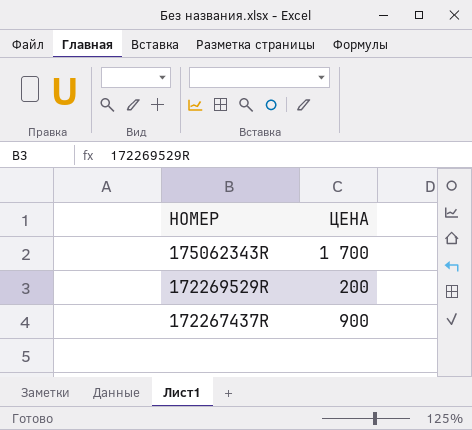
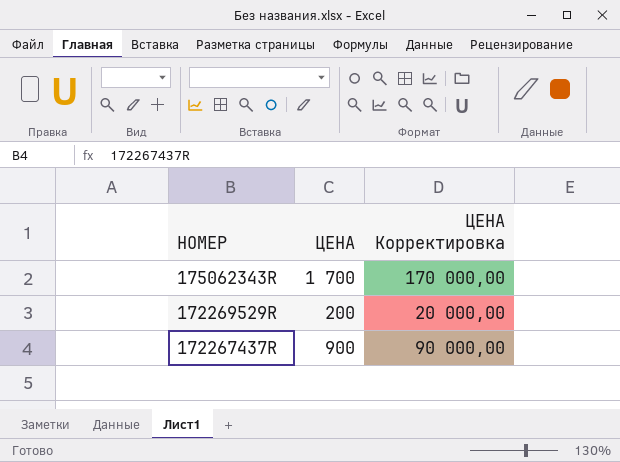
column ЦЕНА Корректировка | formula: none -> [ЦЕНА] * 100

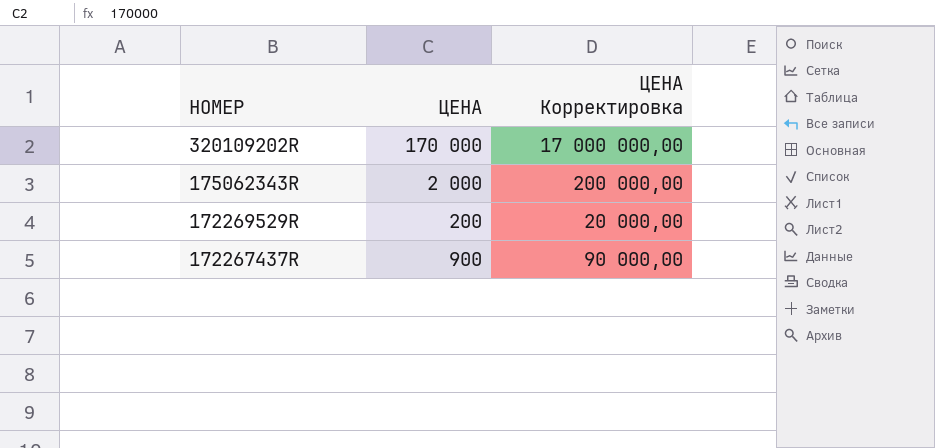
row 320109202R: none -> 170 000 | 17 000 000,00
175062343R | ЦЕНА: 1 700 -> 2 000
175062343R | ЦЕНА Корректировка: 170 000,00 -> 200 000,00

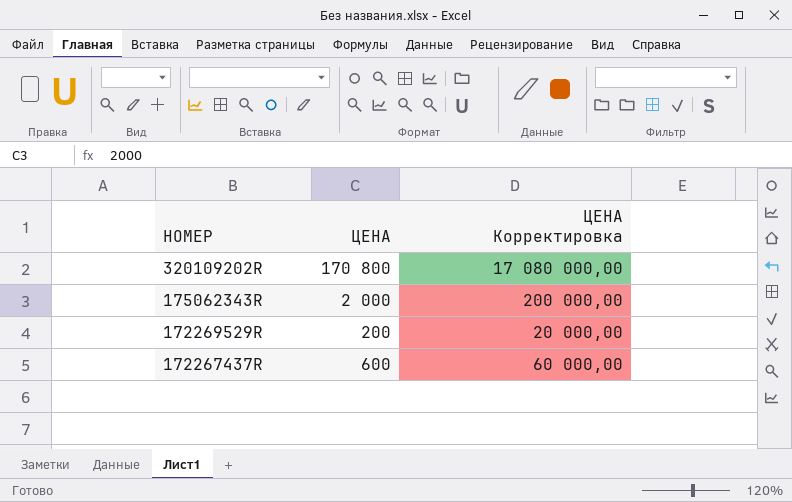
320109202R | ЦЕНА: 170 000 -> 170 800
320109202R | ЦЕНА Корректировка: 17 000 000,00 -> 17 080 000,00
172267437R | ЦЕНА: 900 -> 600
172267437R | ЦЕНА Корректировка: 90 000,00 -> 60 000,00

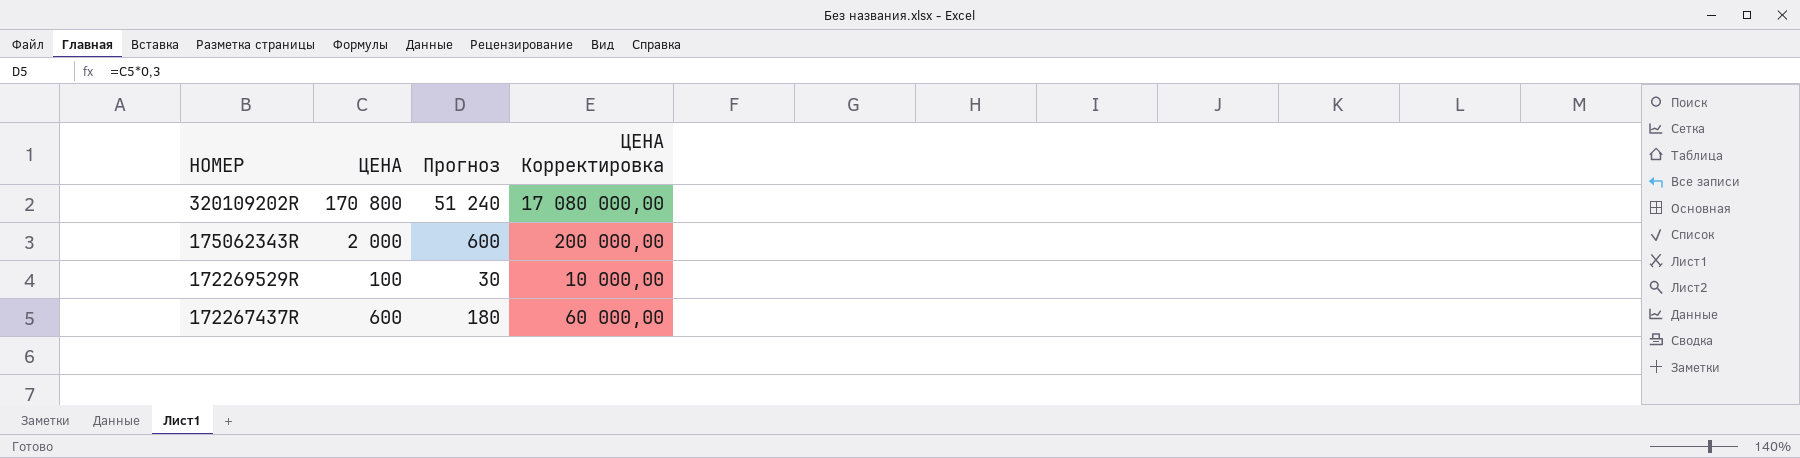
column Прогноз | formula: none -> [ЦЕНА] * 0,3
172269529R | ЦЕНА: 200 -> 100
172269529R | ЦЕНА Корректировка: 20 000,00 -> 10 000,00

